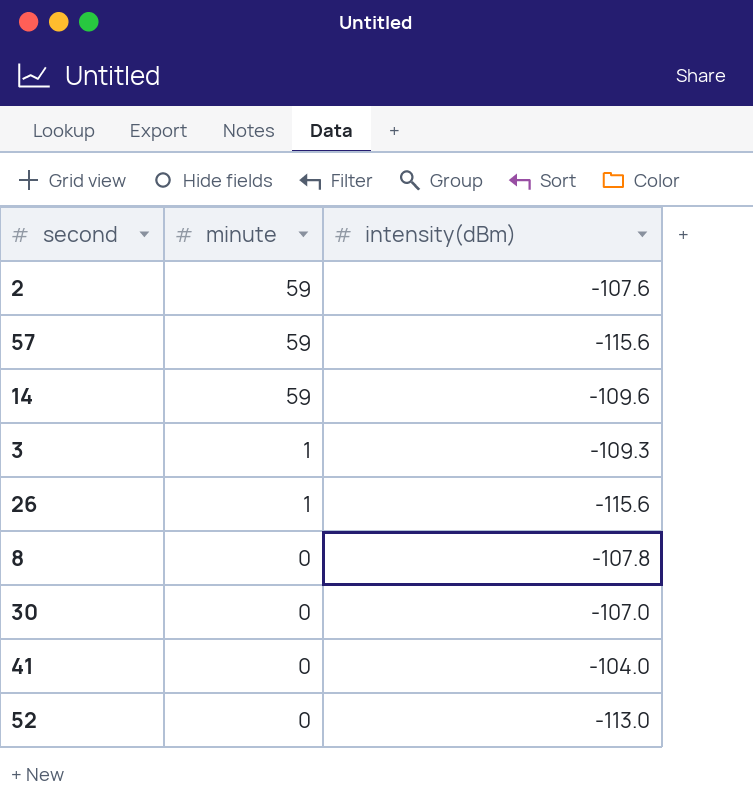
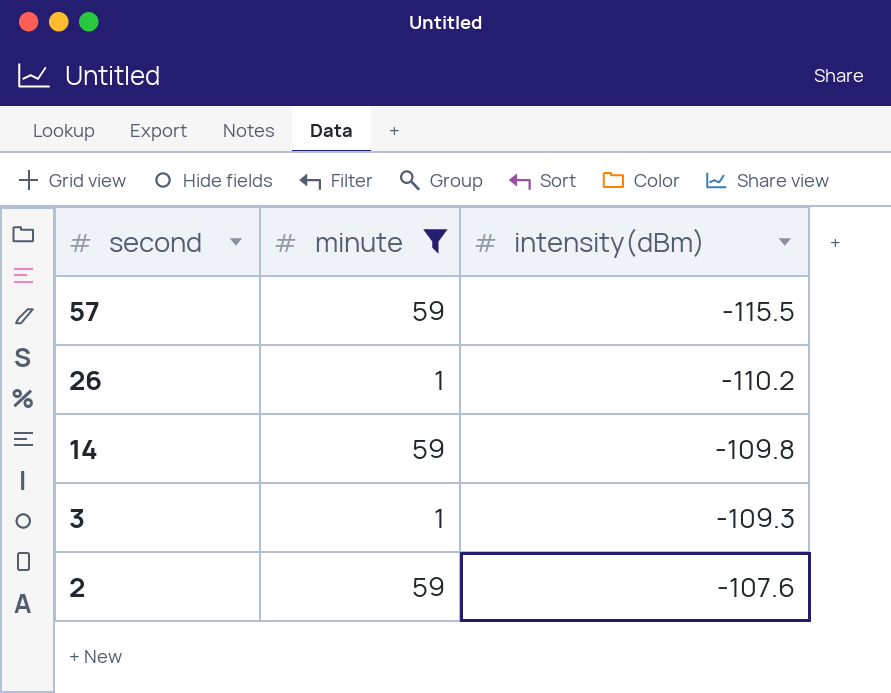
filter: none -> minute != 0
row order: minute descending -> second descending
57 | intensity(dBm): -115.6 -> -115.5
26 | intensity(dBm): -115.6 -> -110.2
14 | intensity(dBm): -109.6 -> -109.8

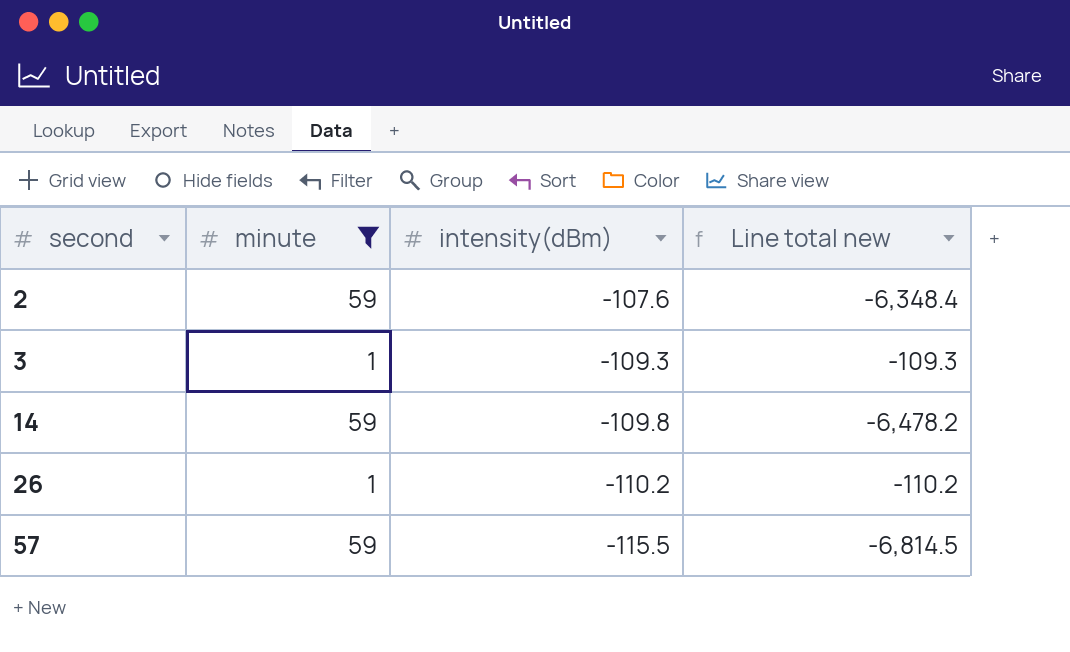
row order: second descending -> second ascending
column Line total new | formula: none -> [minute] * [intensity(dBm)]

